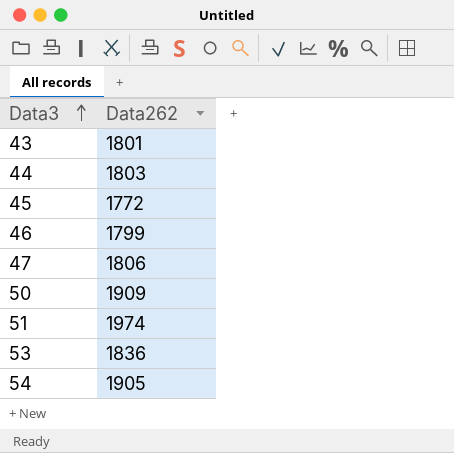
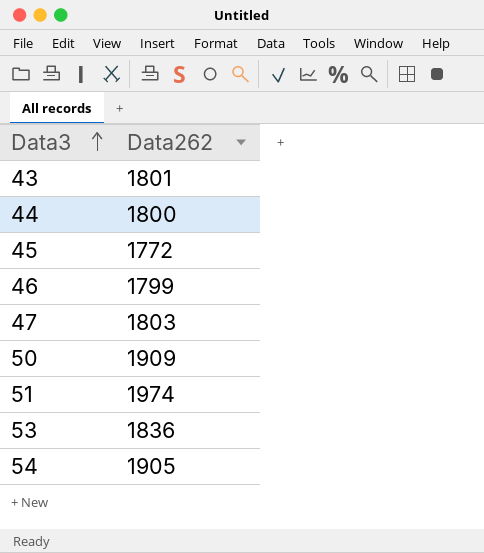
44 | Data262: 1803 -> 1800
47 | Data262: 1806 -> 1803

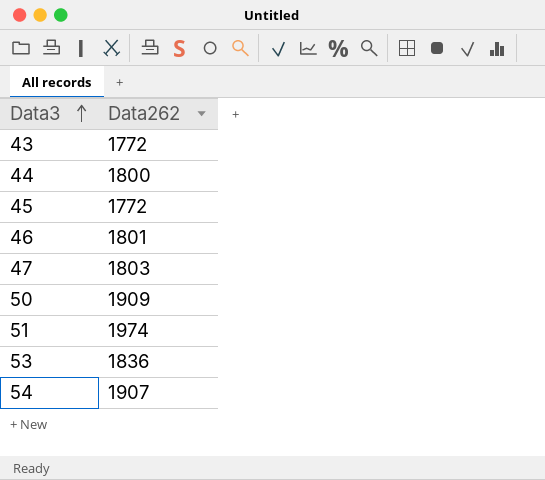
43 | Data262: 1801 -> 1772
46 | Data262: 1799 -> 1801
54 | Data262: 1905 -> 1907

